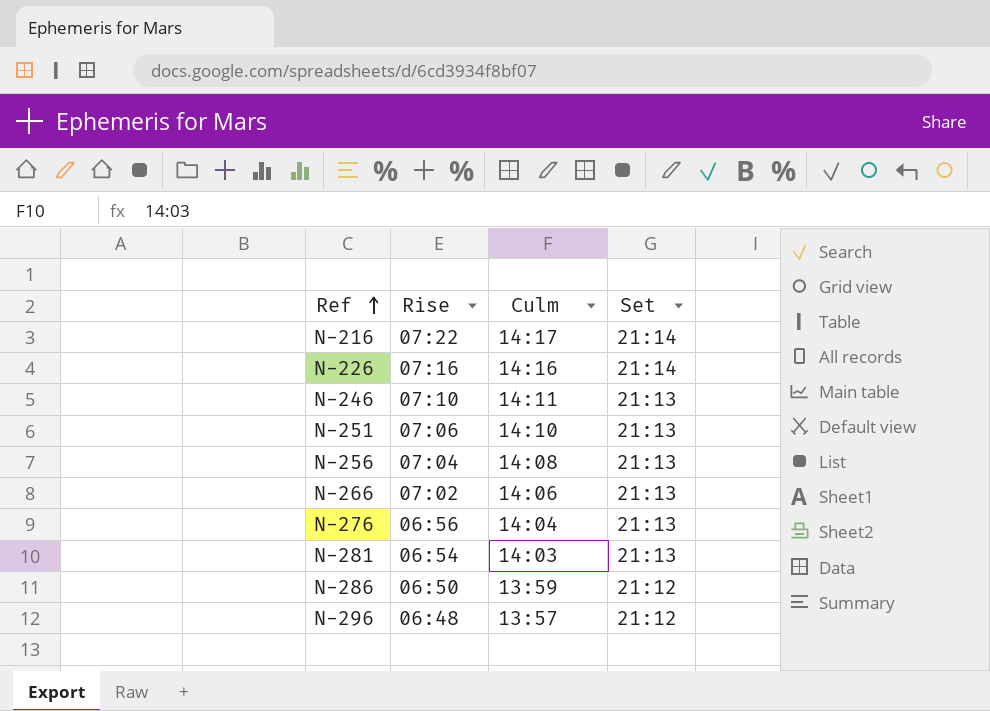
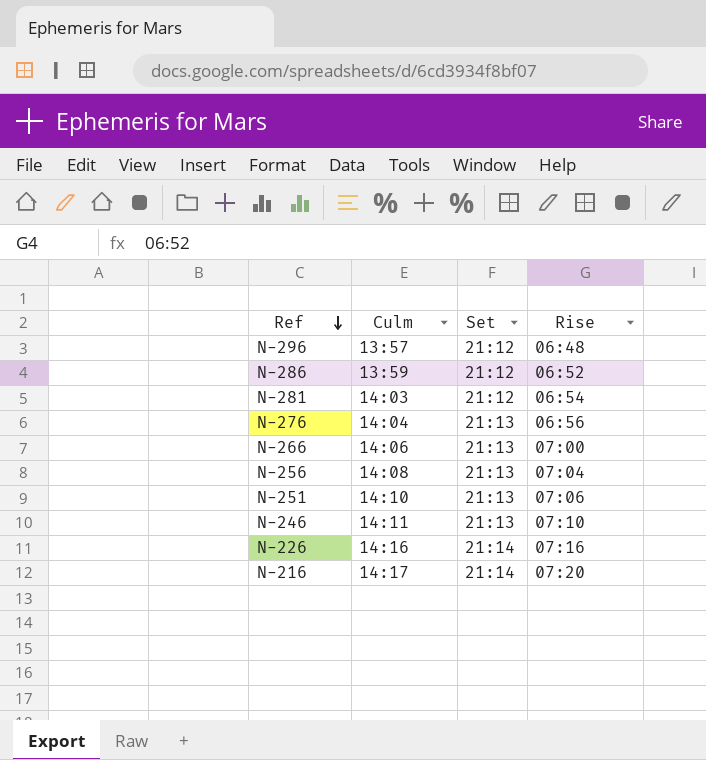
row order: Ref ascending -> Ref descending
column Rise | position: 2 -> 4
N-286 | Rise: 06:50 -> 06:52
N-281 | Set: 21:13 -> 21:12
N-266 | Rise: 07:02 -> 07:00
N-216 | Rise: 07:22 -> 07:20

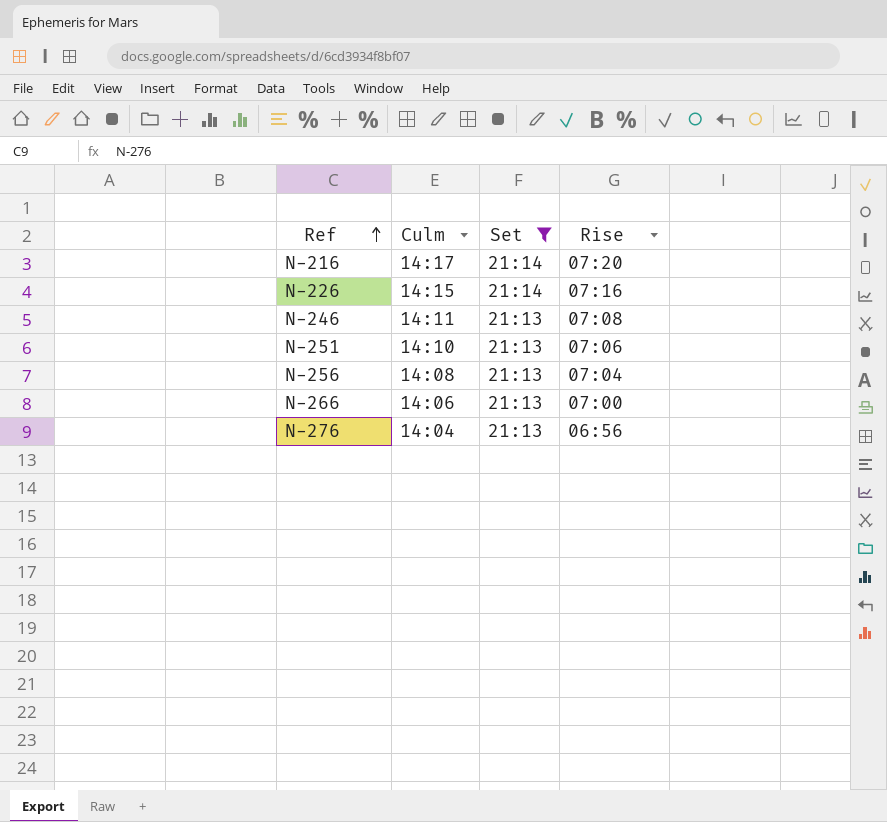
filter: none -> Set != 21:12
row order: Ref descending -> Ref ascending
N-226 | Culm: 14:16 -> 14:15
N-246 | Rise: 07:10 -> 07:08

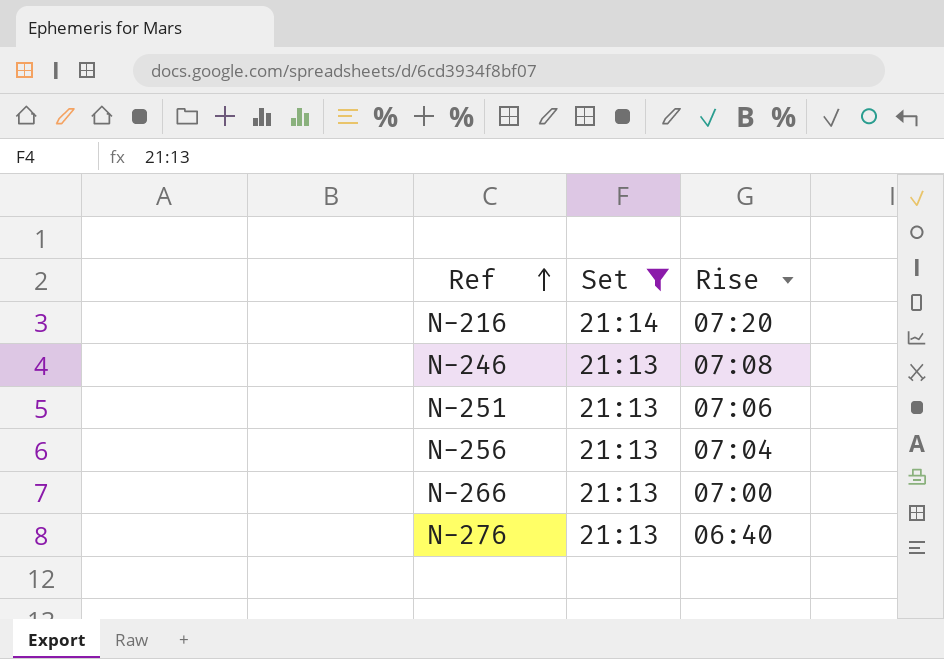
column Culm | position: 2 -> none
row N-226: 14:15 | 21:14 | 07:16 -> none
N-276 | Rise: 06:56 -> 06:40

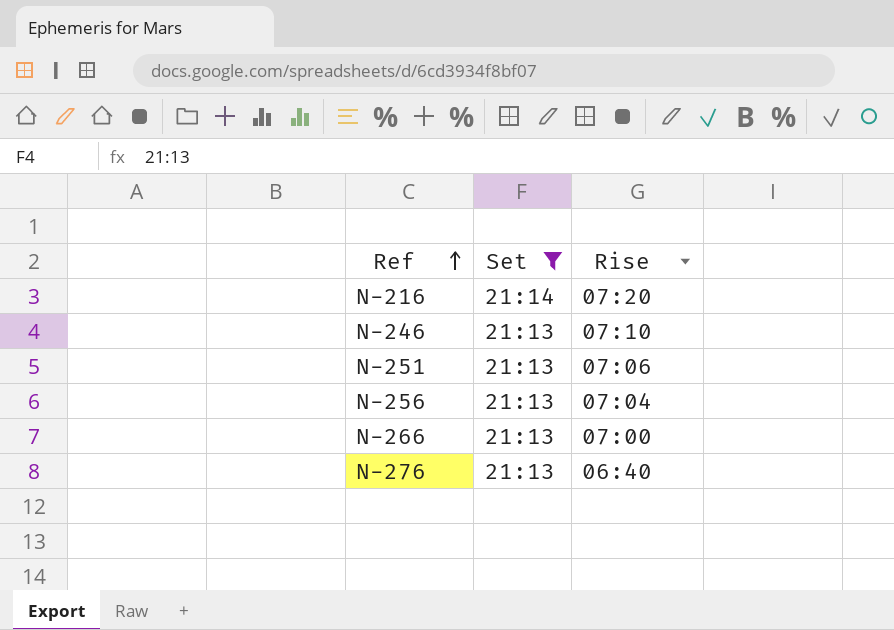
N-246 | Rise: 07:08 -> 07:10

